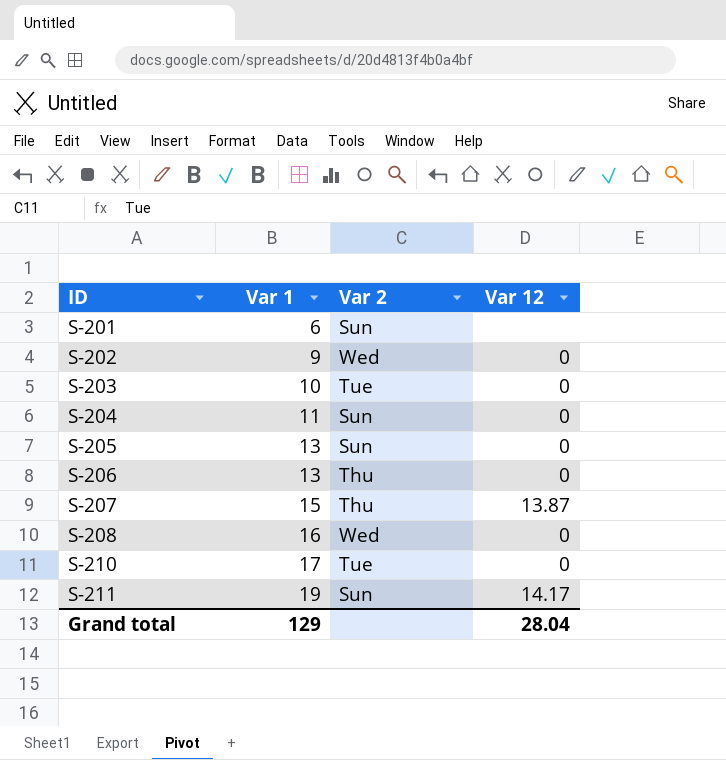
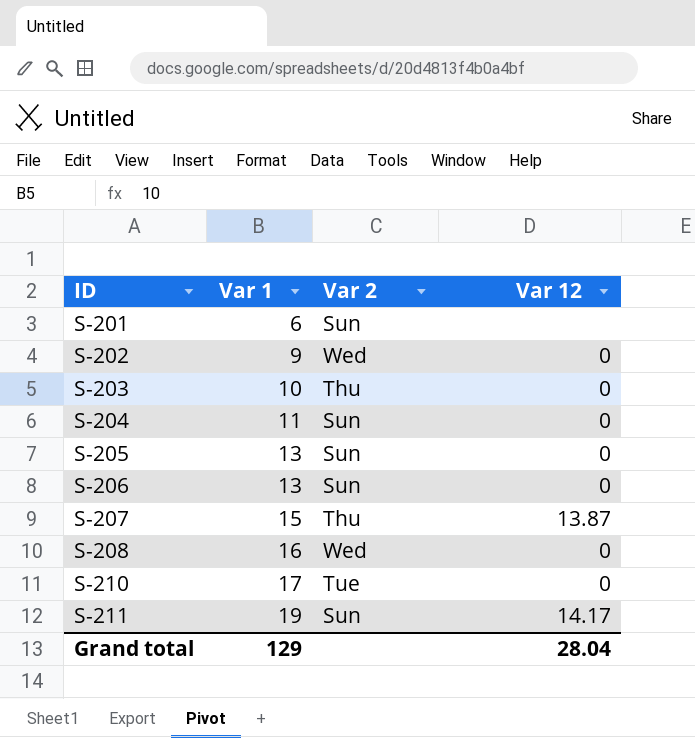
S-203 | Var 2: Tue -> Thu
S-206 | Var 2: Thu -> Sun

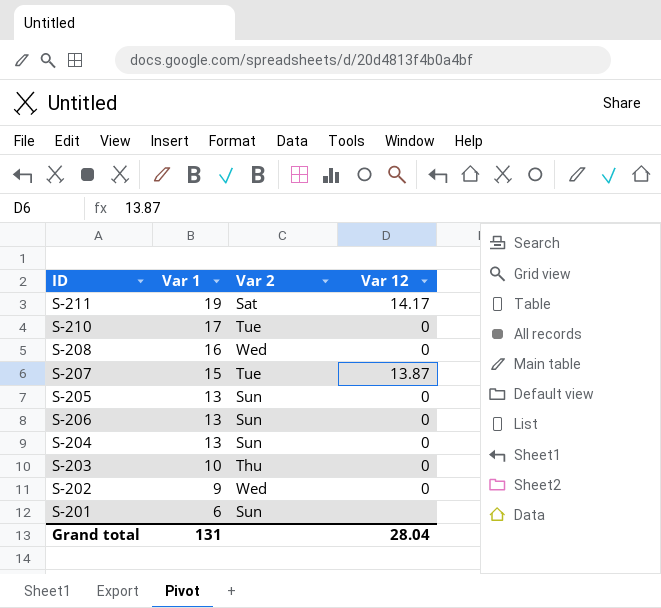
row order: ID ascending -> Var 1 descending
S-211 | Var 2: Sun -> Sat
S-207 | Var 2: Thu -> Tue
S-204 | Var 1: 11 -> 13
Grand total | Var 1: 129 -> 131

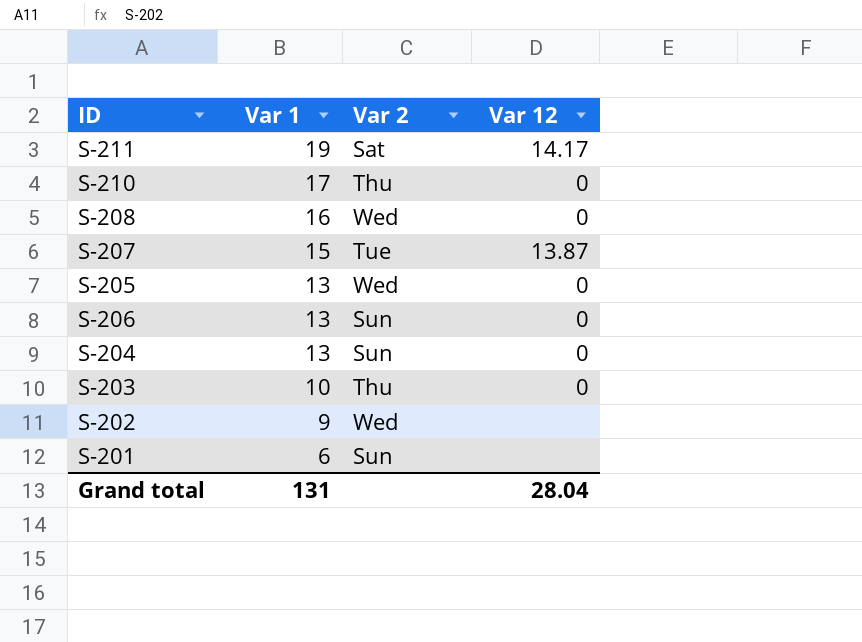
S-210 | Var 2: Tue -> Thu
S-205 | Var 2: Sun -> Wed
S-202 | Var 12: 0 -> none

